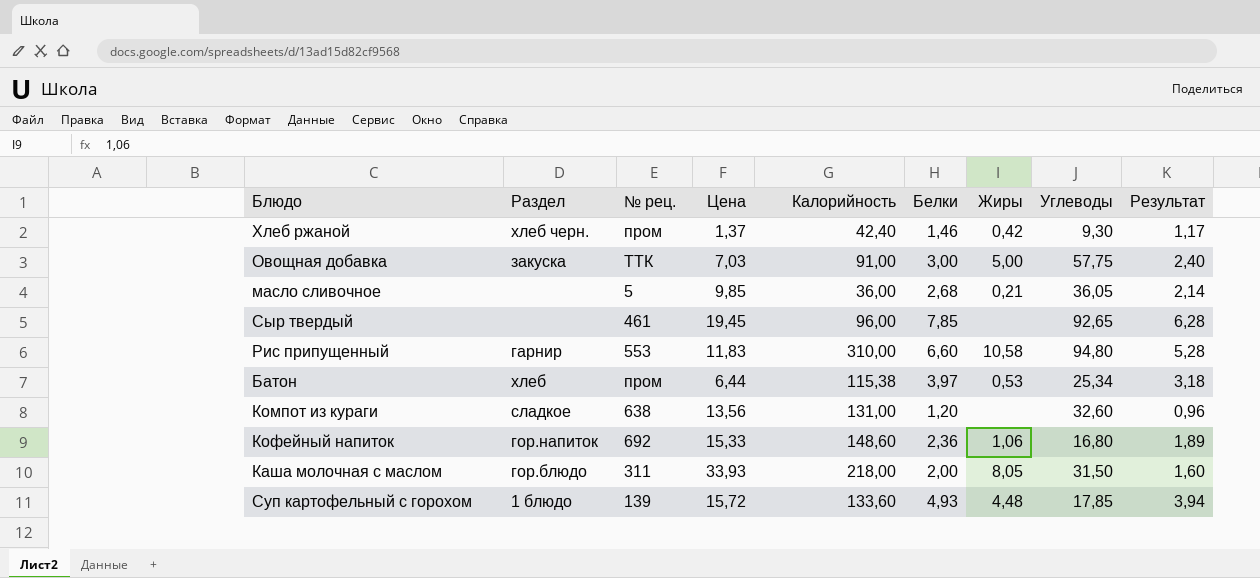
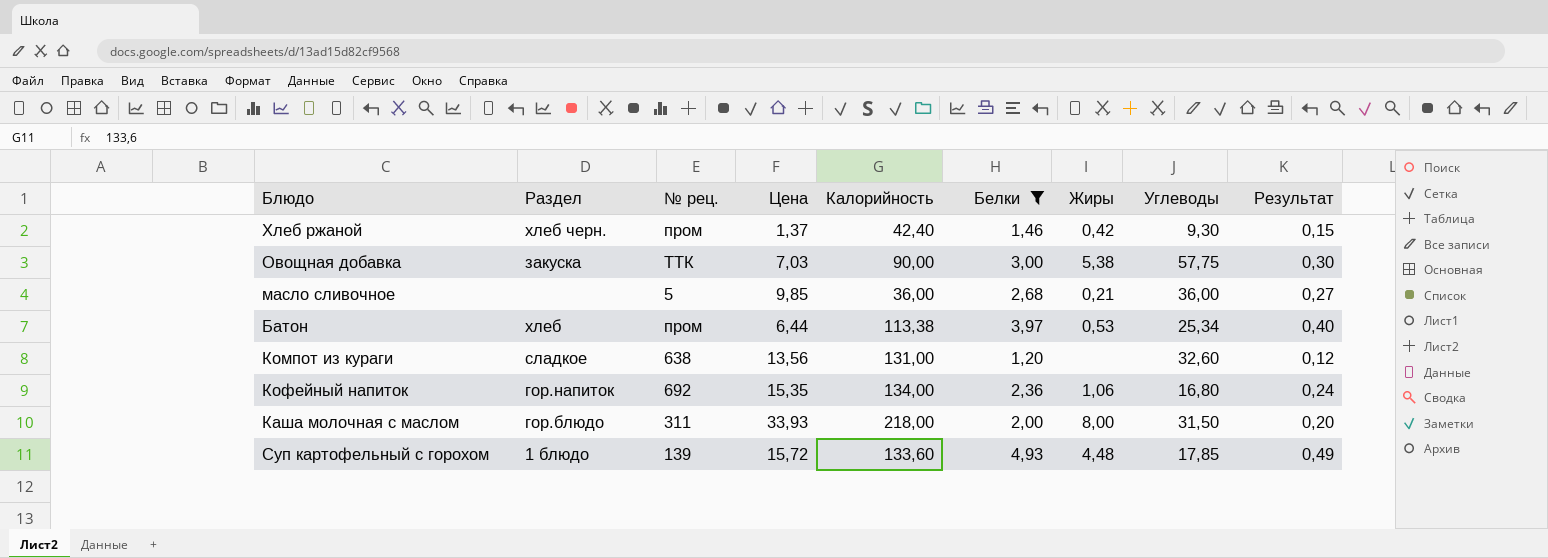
filter: none -> Белки <= 4,93
column Результат | formula: [Белки] * 0,8 -> [Белки] * 0,1
Овощная добавка | Калорийность: 91,00 -> 90,00
Овощная добавка | Жиры: 5,00 -> 5,38
масло сливочное | Углеводы: 36,05 -> 36,00
Батон | Калорийность: 115,38 -> 113,38
Кофейный напиток | Цена: 15,33 -> 15,35
Кофейный напиток | Калорийность: 148,60 -> 134,00
Каша молочная с маслом | Жиры: 8,05 -> 8,00

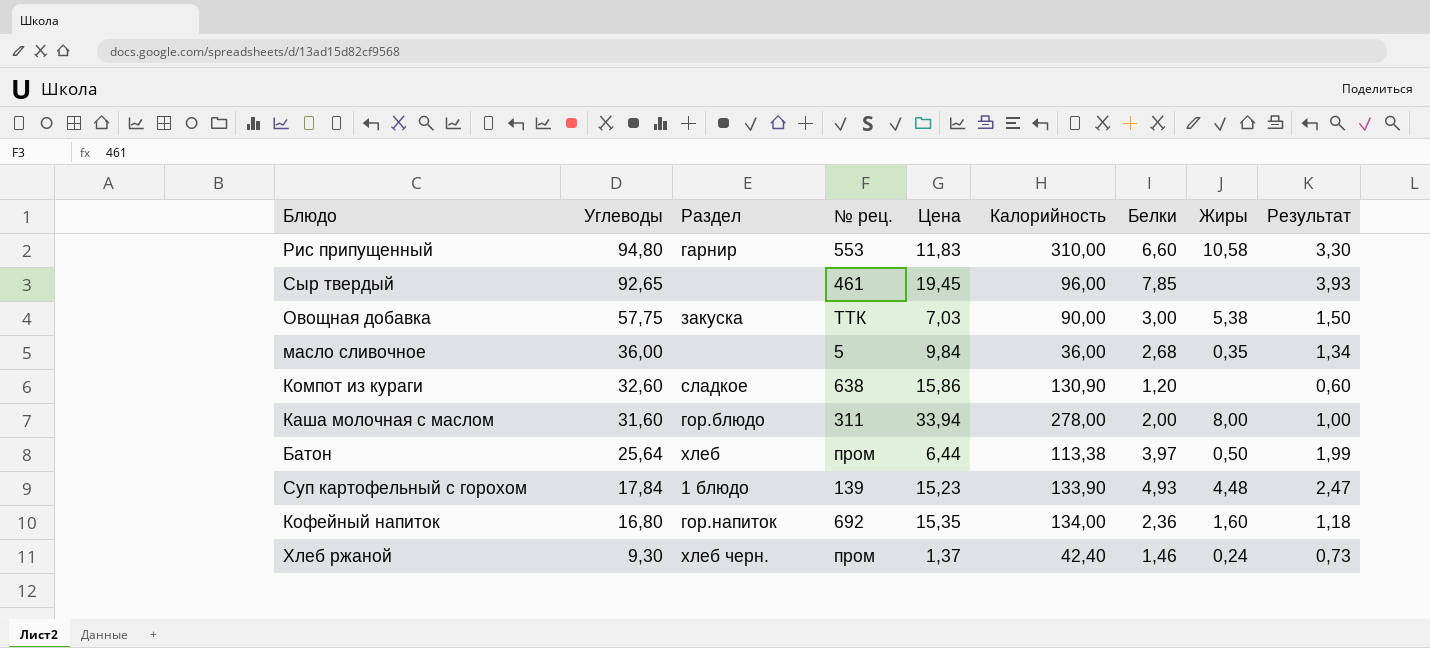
filter: Белки <= 4,93 -> none
row order: none -> Углеводы descending
column Углеводы | position: 8 -> 2
column Результат | formula: [Белки] * 0,1 -> [Белки] * 0,5
масло сливочное | Цена: 9,85 -> 9,84
масло сливочное | Жиры: 0,21 -> 0,35
Компот из кураги | Цена: 13,56 -> 15,86
Компот из кураги | Калорийность: 131,00 -> 130,90
Каша молочная с маслом | Углеводы: 31,50 -> 31,60
Каша молочная с маслом | Цена: 33,93 -> 33,94
Каша молочная с маслом | Калорийность: 218,00 -> 278,00
Батон | Углеводы: 25,34 -> 25,64
Батон | Жиры: 0,53 -> 0,50
Суп картофельный с горохом | Углеводы: 17,85 -> 17,84
Суп картофельный с горохом | Цена: 15,72 -> 15,23
Суп картофельный с горохом | Калорийность: 133,60 -> 133,90
Кофейный напиток | Жиры: 1,06 -> 1,60
Хлеб ржаной | Жиры: 0,42 -> 0,24

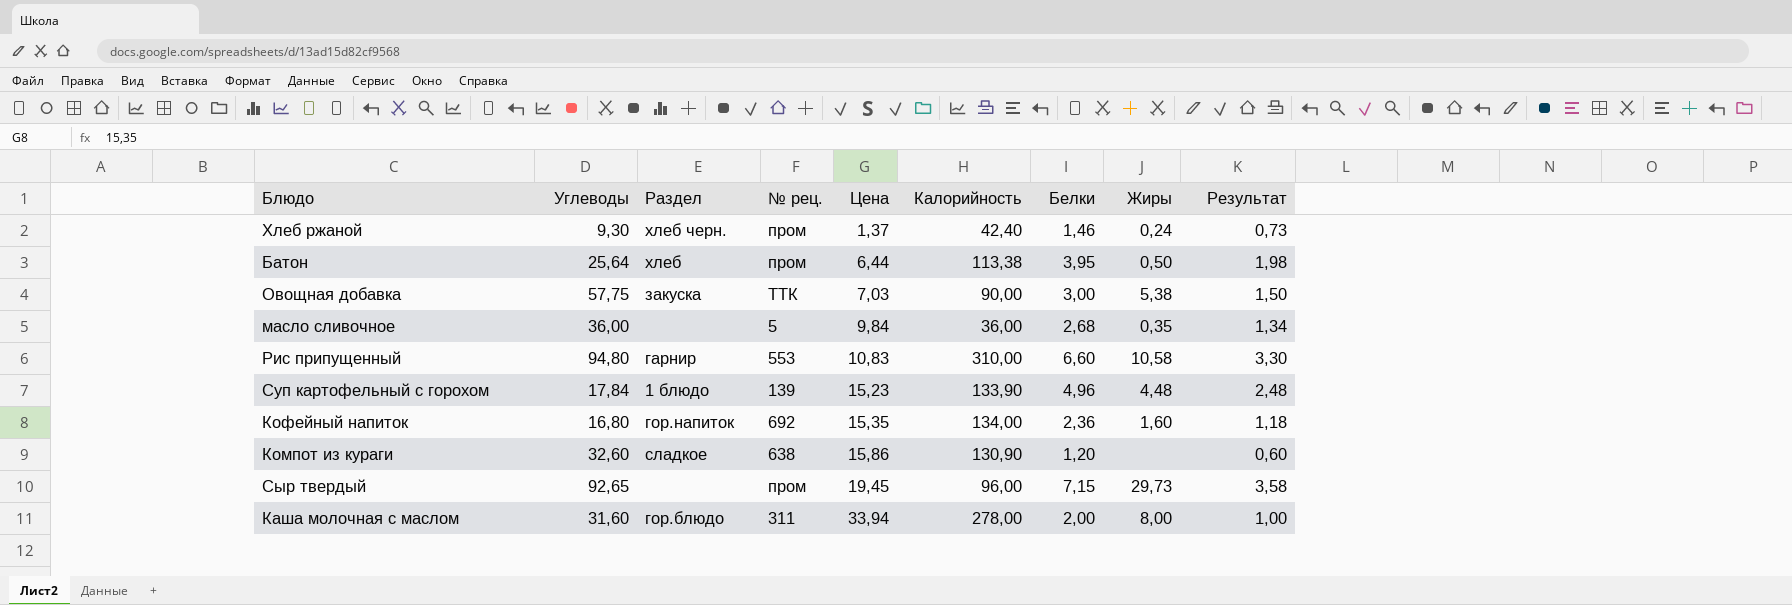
row order: Углеводы descending -> Цена ascending
Батон | Белки: 3,97 -> 3,95
Батон | Результат: 1,99 -> 1,98
Рис припущенный | Цена: 11,83 -> 10,83
Суп картофельный с горохом | Белки: 4,93 -> 4,96
Суп картофельный с горохом | Результат: 2,47 -> 2,48
Сыр твердый | № рец.: 461 -> пром
Сыр твердый | Белки: 7,85 -> 7,15
Сыр твердый | Жиры: none -> 29,73
Сыр твердый | Результат: 3,93 -> 3,58

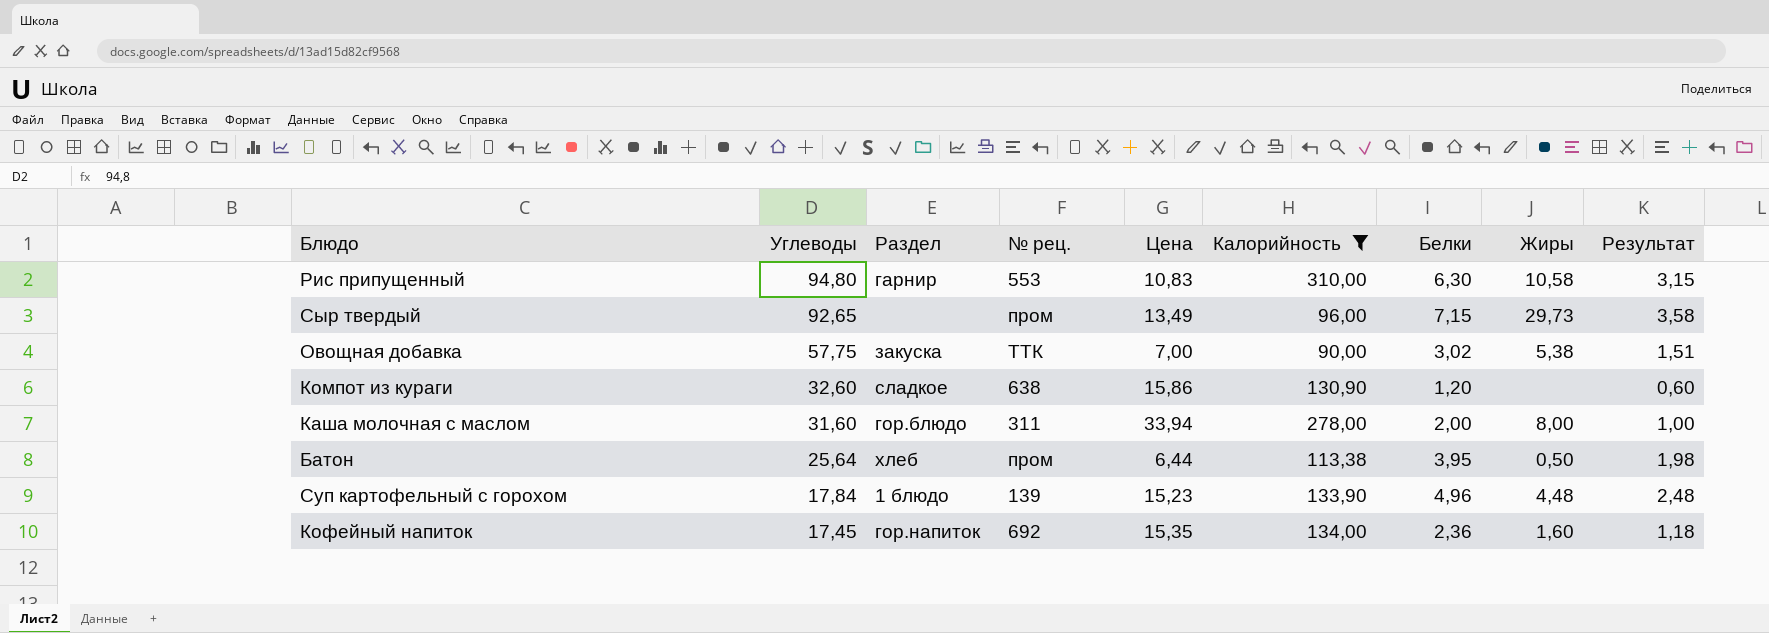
filter: none -> Калорийность >= 90,00
row order: Цена ascending -> Углеводы descending
Рис припущенный | Белки: 6,60 -> 6,30
Рис припущенный | Результат: 3,30 -> 3,15
Сыр твердый | Цена: 19,45 -> 13,49
Овощная добавка | Цена: 7,03 -> 7,00
Овощная добавка | Белки: 3,00 -> 3,02
Овощная добавка | Результат: 1,50 -> 1,51
Кофейный напиток | Углеводы: 16,80 -> 17,45

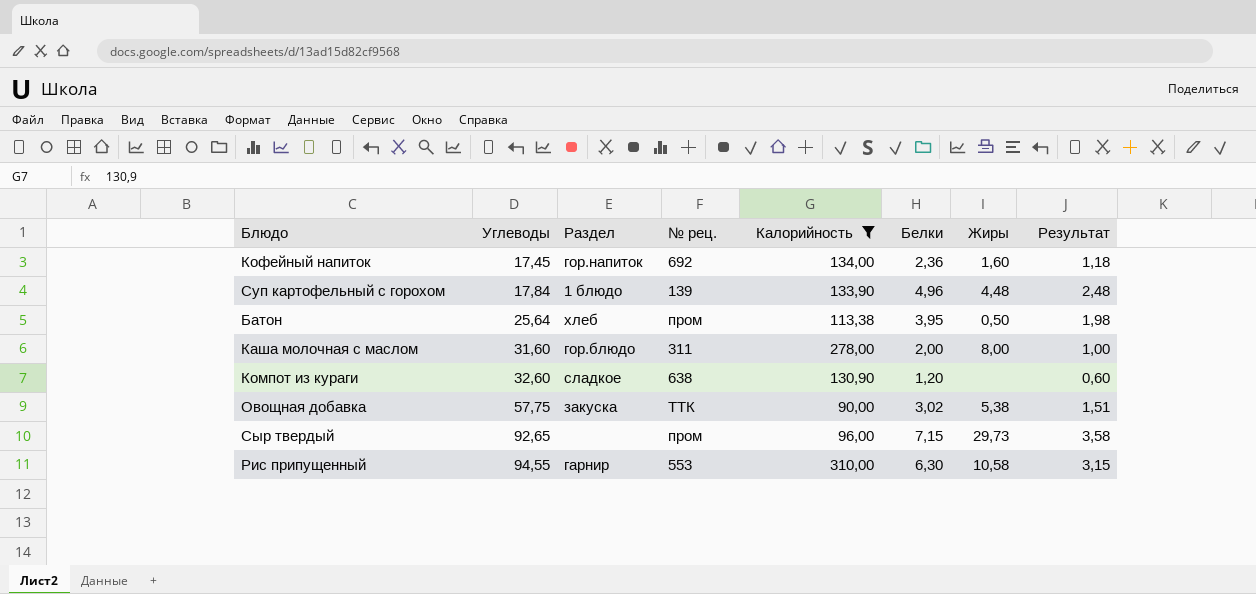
row order: Углеводы descending -> Углеводы ascending
column Цена | position: 5 -> none
Рис припущенный | Углеводы: 94,80 -> 94,55

